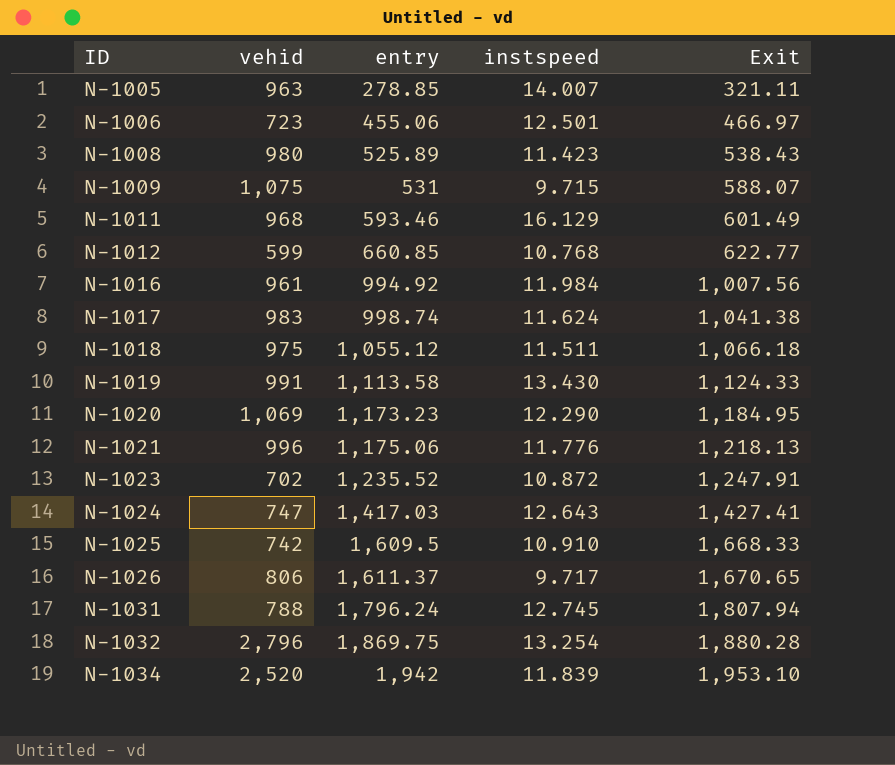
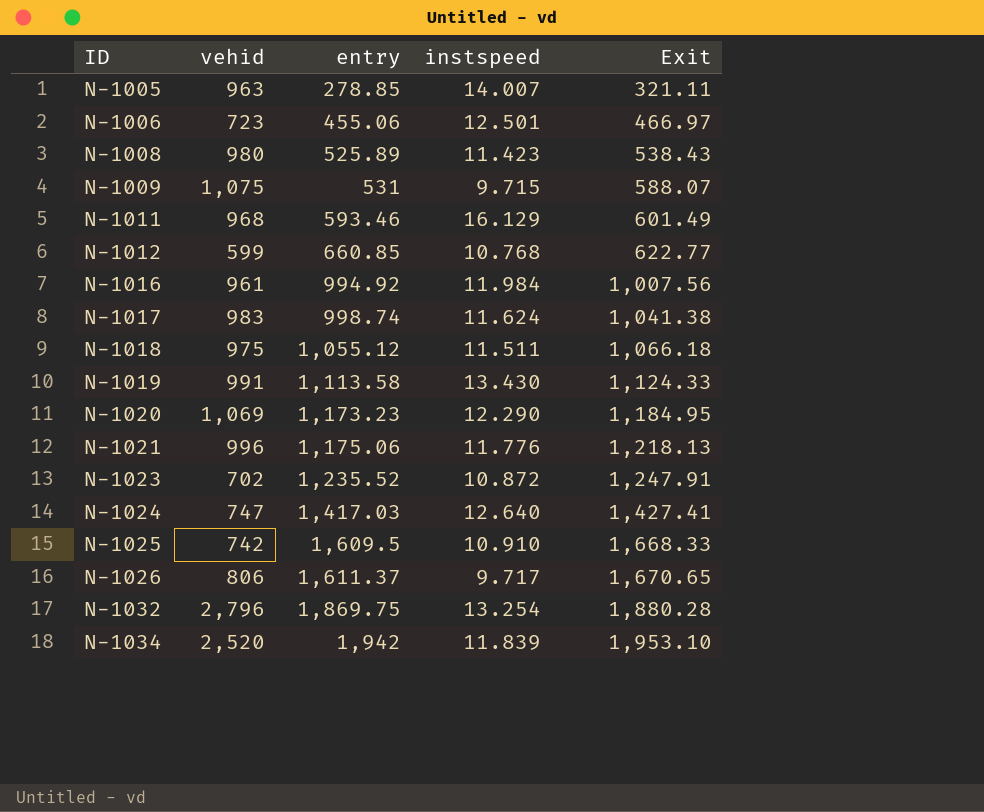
row N-1031: 788 | 1,796.24 | 12.745 | 1,807.94 -> none
N-1024 | instspeed: 12.643 -> 12.640

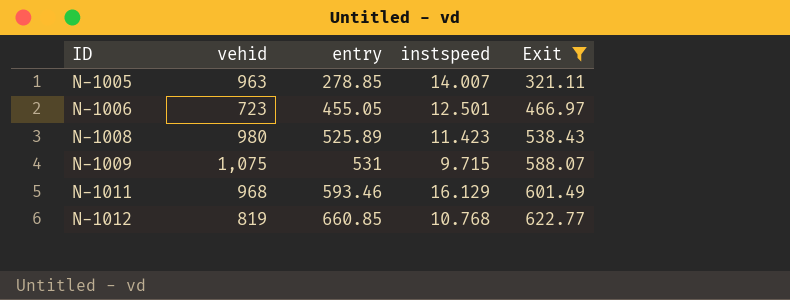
filter: none -> Exit <= 622.77
N-1006 | entry: 455.06 -> 455.05
N-1012 | vehid: 599 -> 819

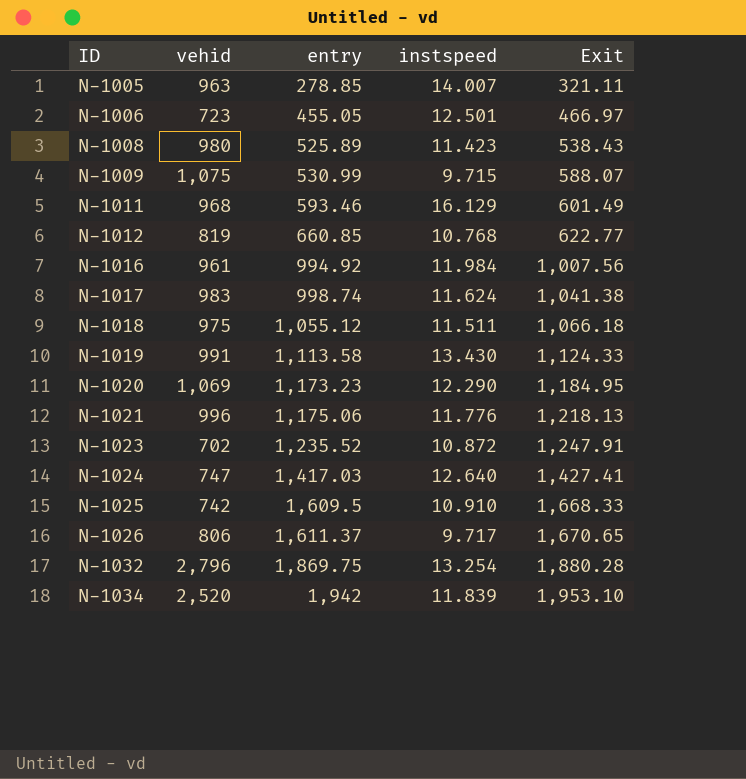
filter: Exit <= 622.77 -> none
N-1009 | entry: 531 -> 530.99

